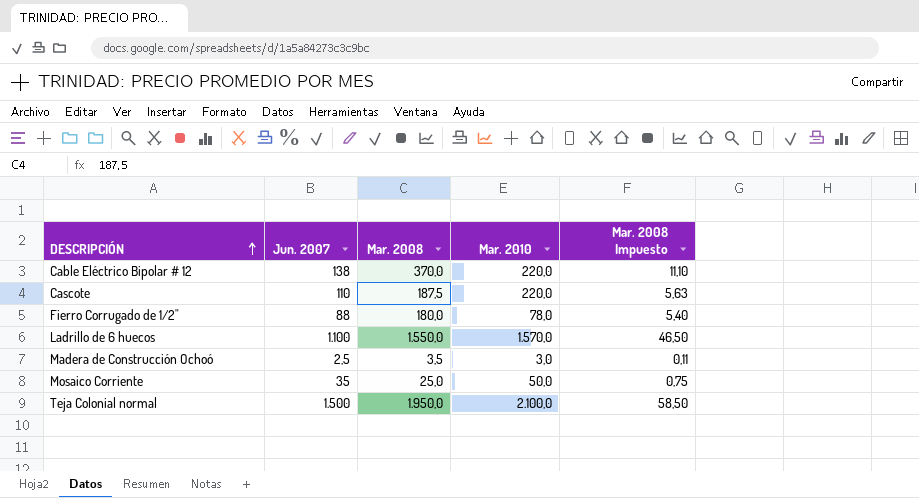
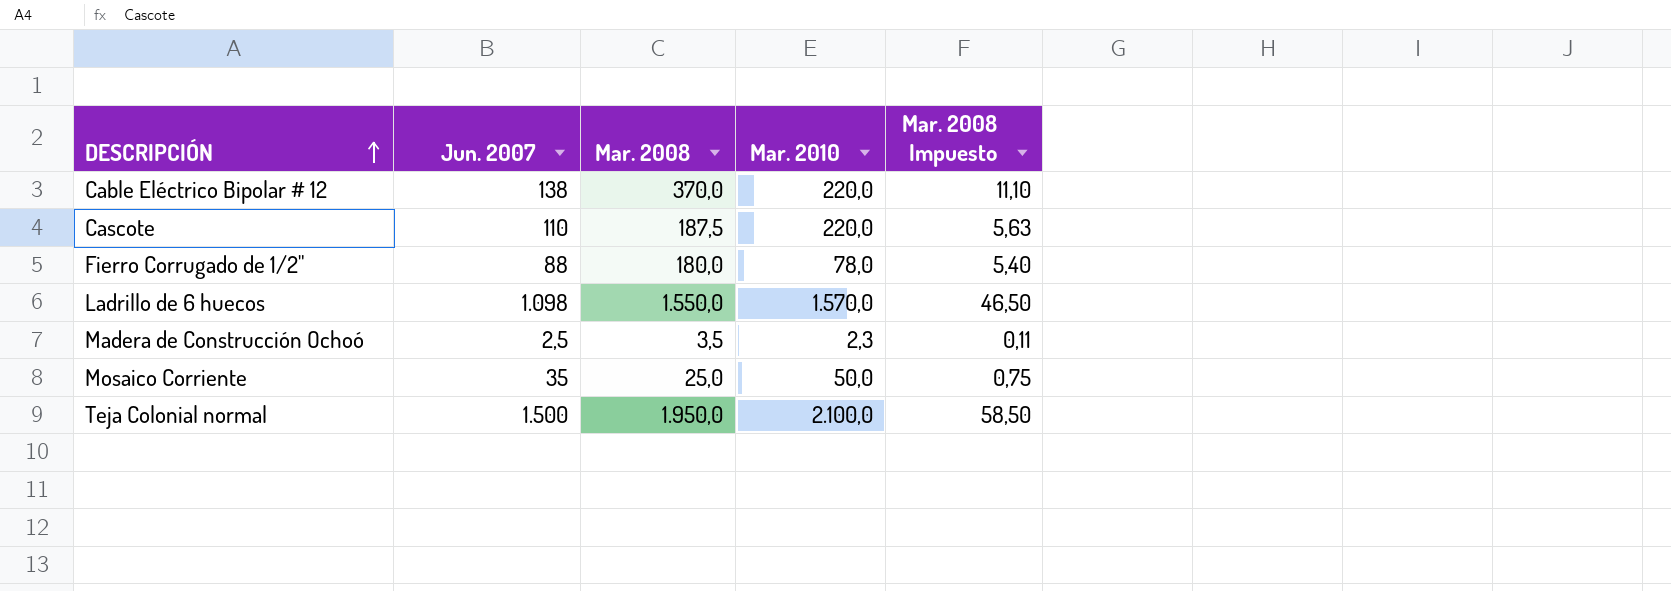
Ladrillo de 6 huecos | Jun. 2007: 1.100 -> 1.098
Madera de Construcción Ochoó | Mar. 2010: 3,0 -> 2,3

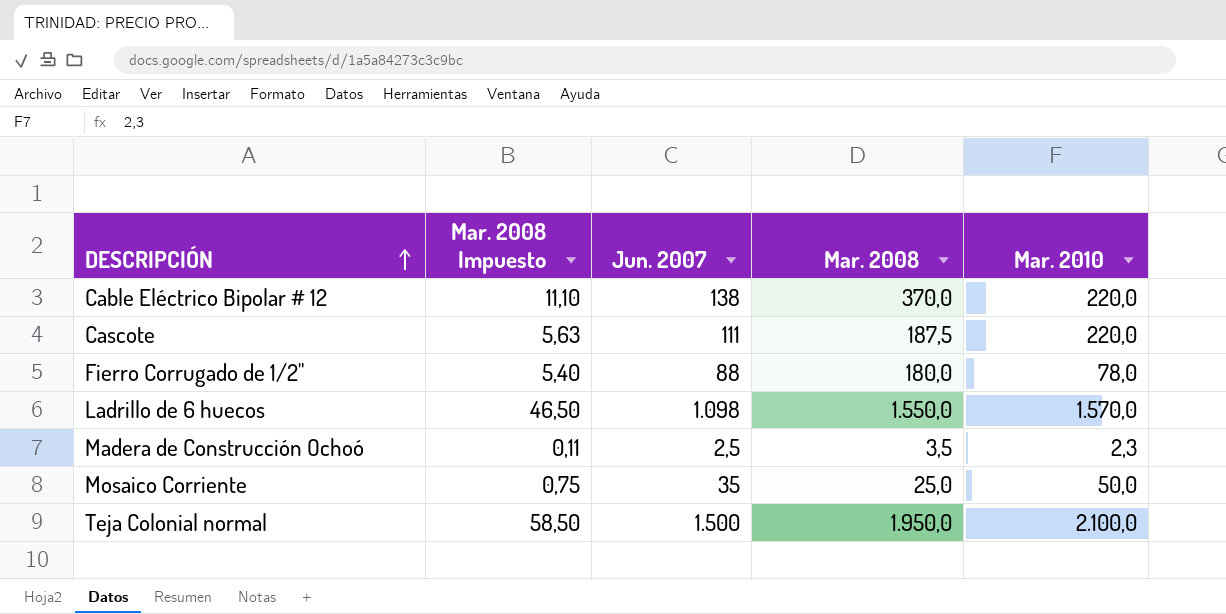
column Mar. 2008 Impuesto | position: 5 -> 2
Cascote | Jun. 2007: 110 -> 111

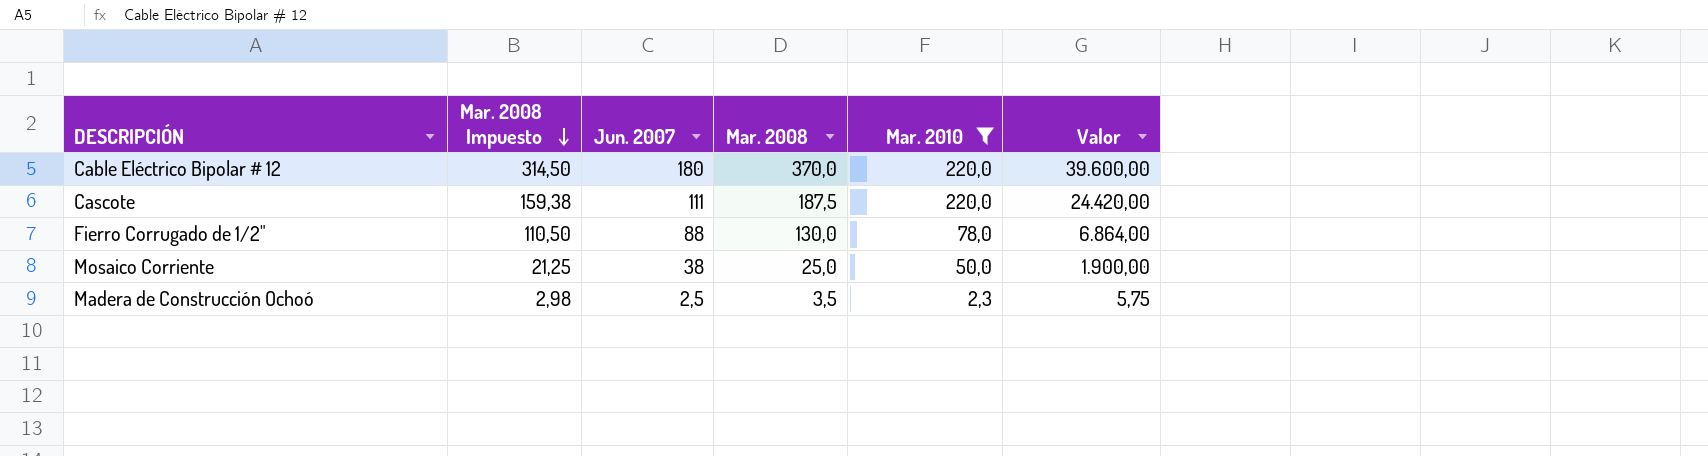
filter: none -> Mar. 2010 <= 220,0
row order: DESCRIPCIÓN ascending -> Mar. 2008 Impuesto descending
column Mar. 2008 Impuesto | formula: [Mar. 2008] * 0,03 -> [Mar. 2008] * 0,85
column Valor | formula: none -> [Jun. 2007] * [Mar. 2010]
Cable Eléctrico Bipolar # 12 | Jun. 2007: 138 -> 180
Fierro Corrugado de 1/2" | Mar. 2008: 180,0 -> 130,0
Mosaico Corriente | Jun. 2007: 35 -> 38

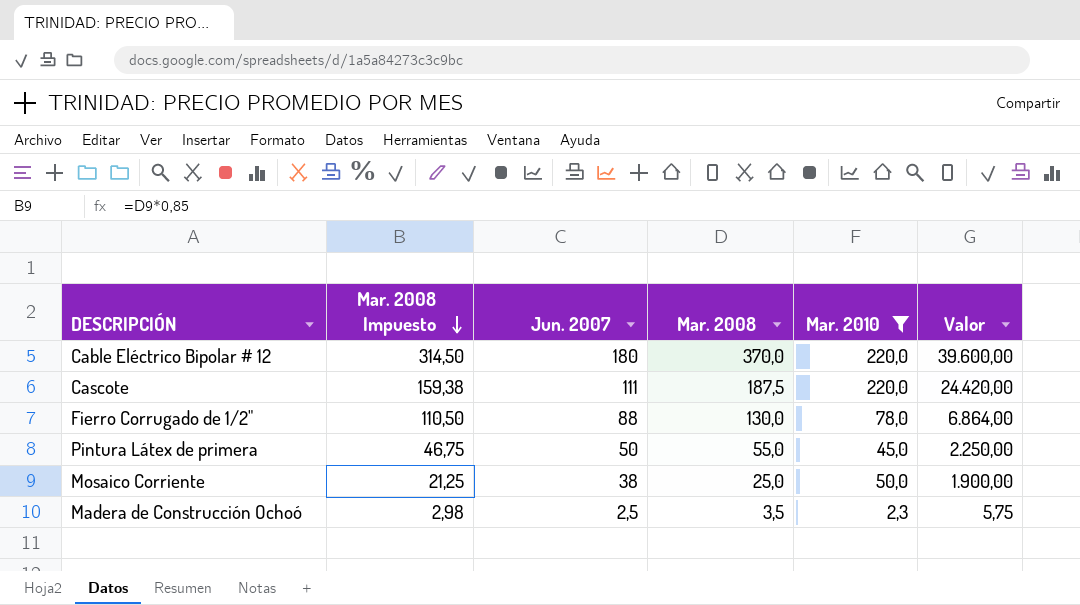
row Pintura Látex de primera: none -> 46,75 | 50 | 55,0 | 45,0 | 2.250,00

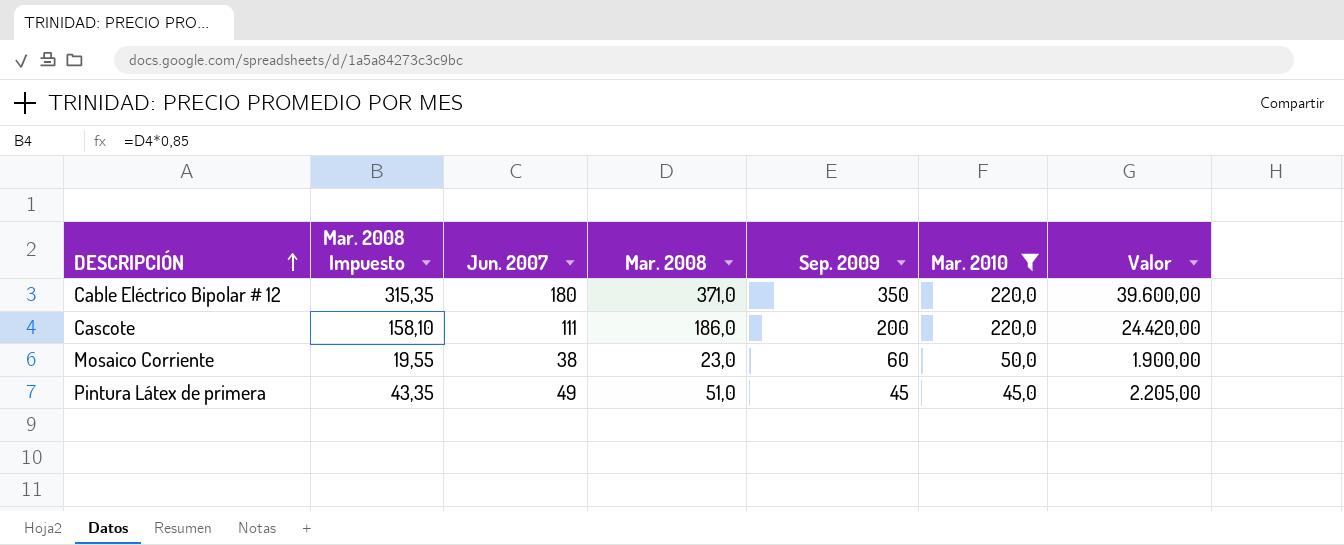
row order: Mar. 2008 Impuesto descending -> DESCRIPCIÓN ascending
column Sep. 2009 | position: none -> 5
row Fierro Corrugado de 1/2": 110,50 | 88 | 130,0 | 78,0 | 6.864,00 -> none
row Madera de Construcción Ochoó: 2,98 | 2,5 | 3,5 | 2,3 | 5,75 -> none
Cable Eléctrico Bipolar # 12 | Mar. 2008 Impuesto: 314,50 -> 315,35
Cable Eléctrico Bipolar # 12 | Mar. 2008: 370,0 -> 371,0
Cascote | Mar. 2008 Impuesto: 159,38 -> 158,10
Cascote | Mar. 2008: 187,5 -> 186,0
Mosaico Corriente | Mar. 2008 Impuesto: 21,25 -> 19,55
Mosaico Corriente | Mar. 2008: 25,0 -> 23,0
Pintura Látex de primera | Mar. 2008 Impuesto: 46,75 -> 43,35
Pintura Látex de primera | Jun. 2007: 50 -> 49
Pintura Látex de primera | Mar. 2008: 55,0 -> 51,0
Pintura Látex de primera | Valor: 2.250,00 -> 2.205,00

